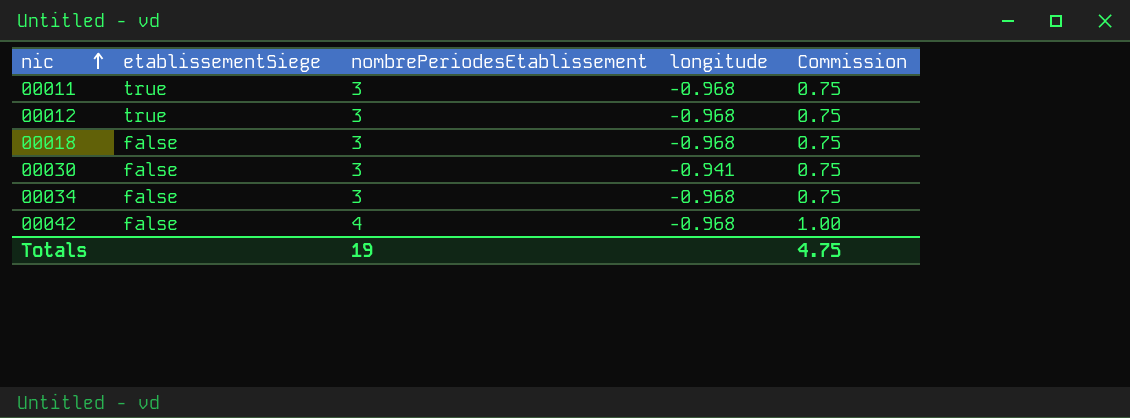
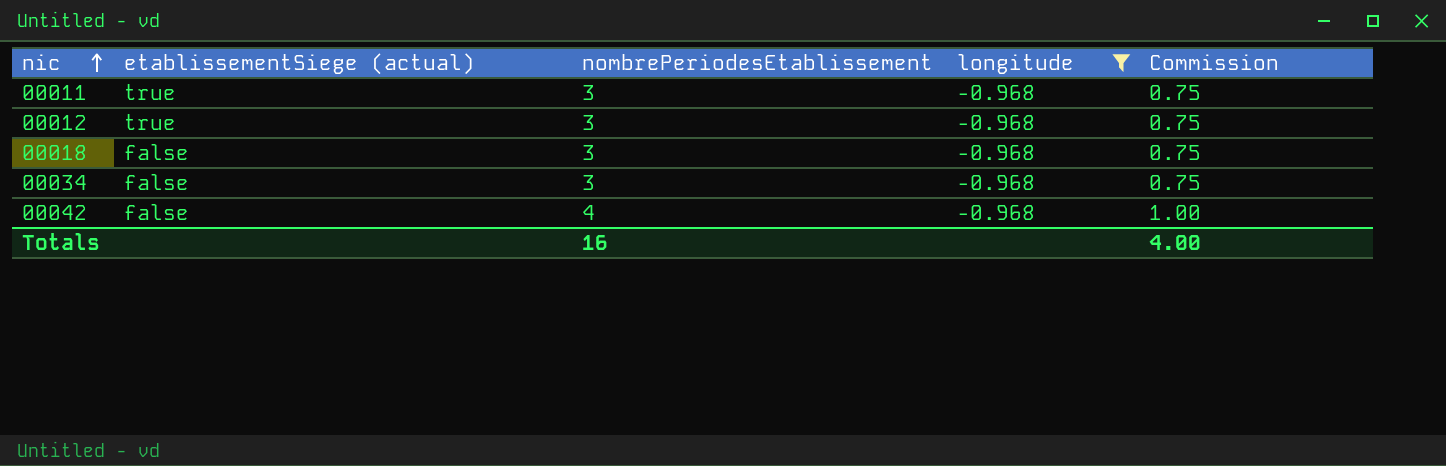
filter: none -> longitude = -0.968
column name: etablissementSiege -> etablissementSiege (actual)
Totals | nombrePeriodesEtablissement: 19 -> 16
Totals | Commission: 4.75 -> 4.00

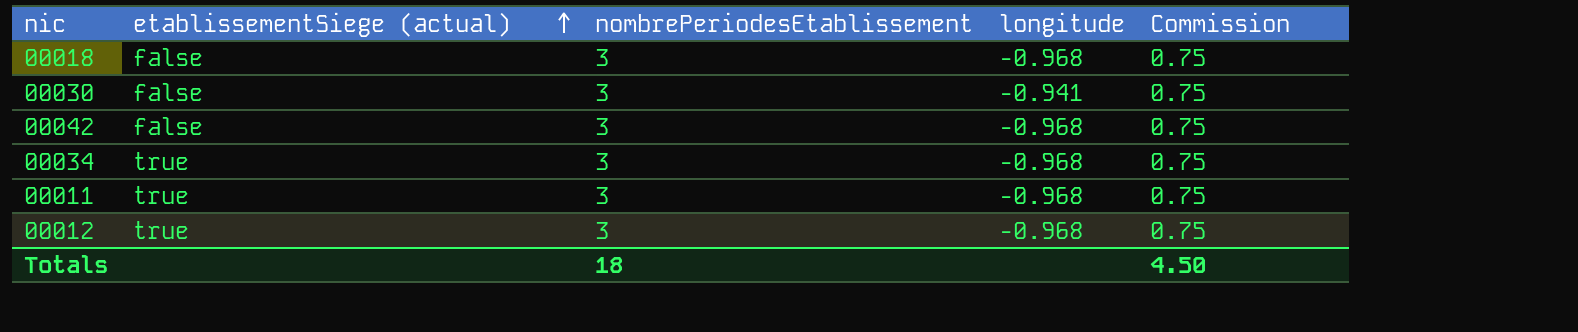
filter: longitude = -0.968 -> none
row order: nic ascending -> etablissementSiege (actual) ascending
00042 | nombrePeriodesEtablissement: 4 -> 3
00042 | Commission: 1.00 -> 0.75
00034 | etablissementSiege (actual): false -> true
Totals | nombrePeriodesEtablissement: 16 -> 18
Totals | Commission: 4.00 -> 4.50

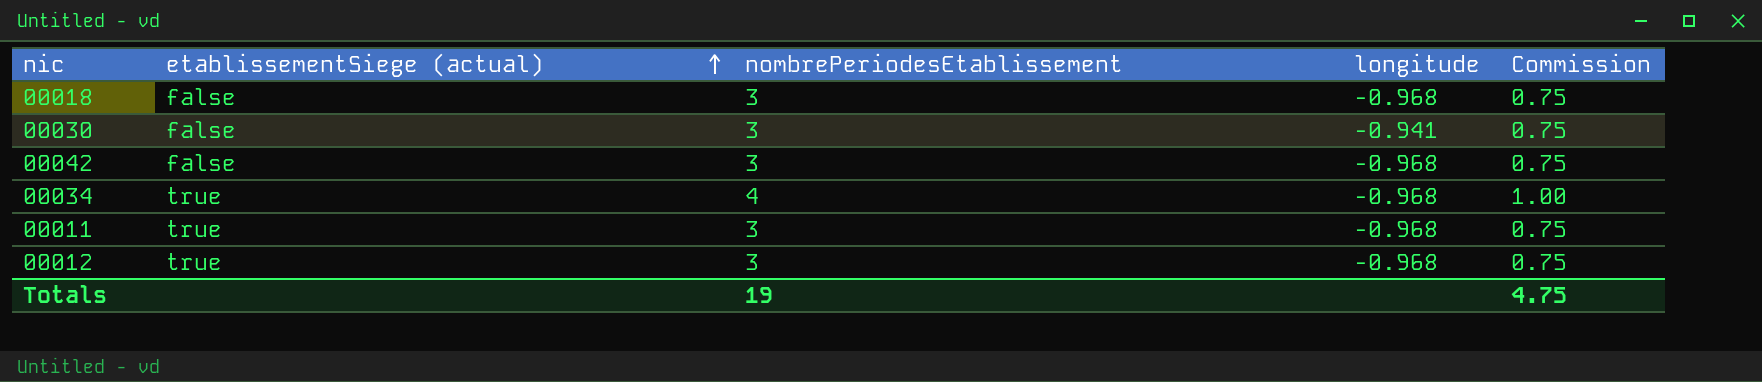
00034 | nombrePeriodesEtablissement: 3 -> 4
00034 | Commission: 0.75 -> 1.00
Totals | nombrePeriodesEtablissement: 18 -> 19
Totals | Commission: 4.50 -> 4.75

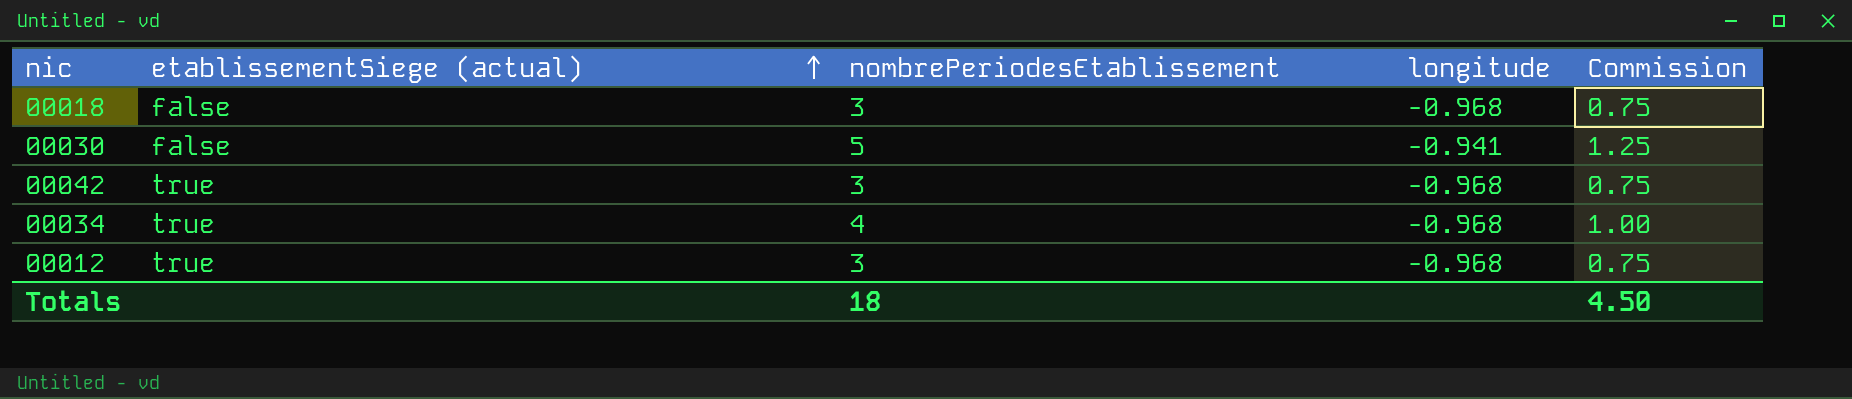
row 00011: true | 3 | -0.968 | 0.75 -> none
00030 | nombrePeriodesEtablissement: 3 -> 5
00030 | Commission: 0.75 -> 1.25
00042 | etablissementSiege (actual): false -> true
Totals | nombrePeriodesEtablissement: 19 -> 18
Totals | Commission: 4.75 -> 4.50

